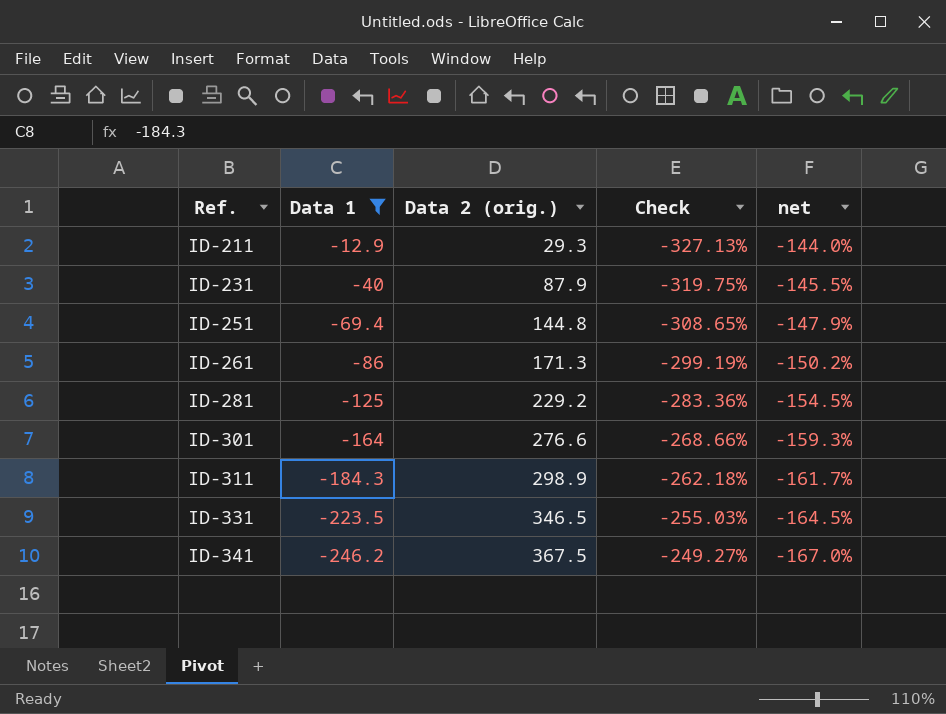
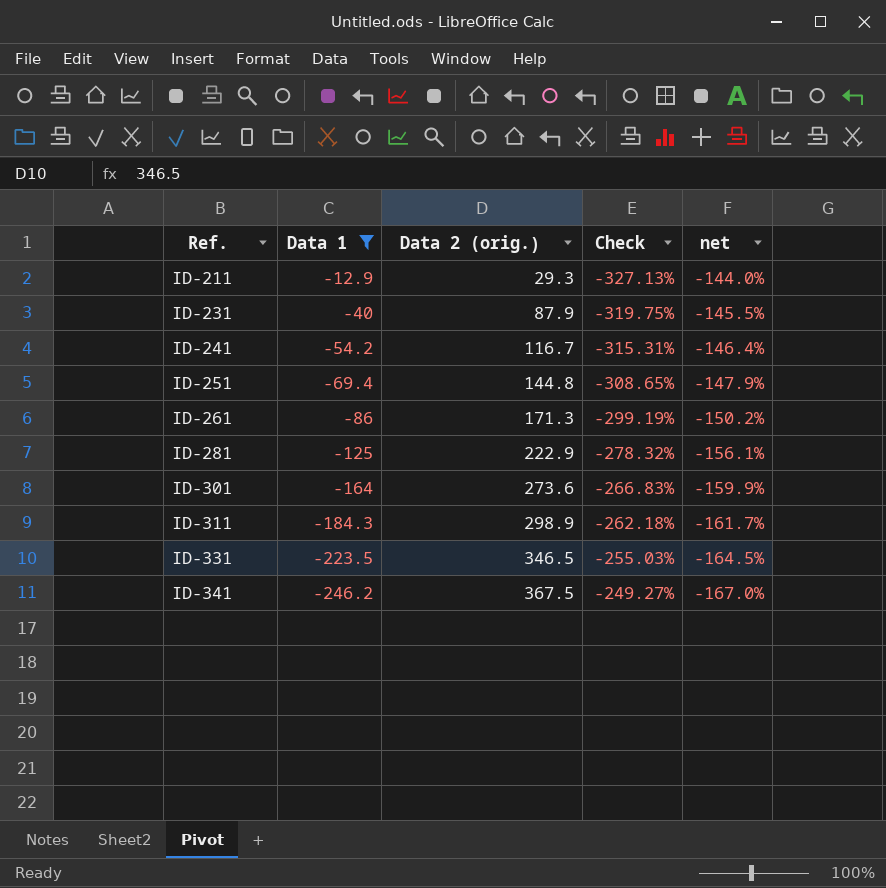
row ID-241: none -> -54.2 | 116.7 | -315.31% | -146.4%
ID-281 | Data 2 (orig.): 229.2 -> 222.9
ID-281 | Check: -283.36% -> -278.32%
ID-281 | net: -154.5% -> -156.1%
ID-301 | Data 2 (orig.): 276.6 -> 273.6
ID-301 | Check: -268.66% -> -266.83%
ID-301 | net: -159.3% -> -159.9%

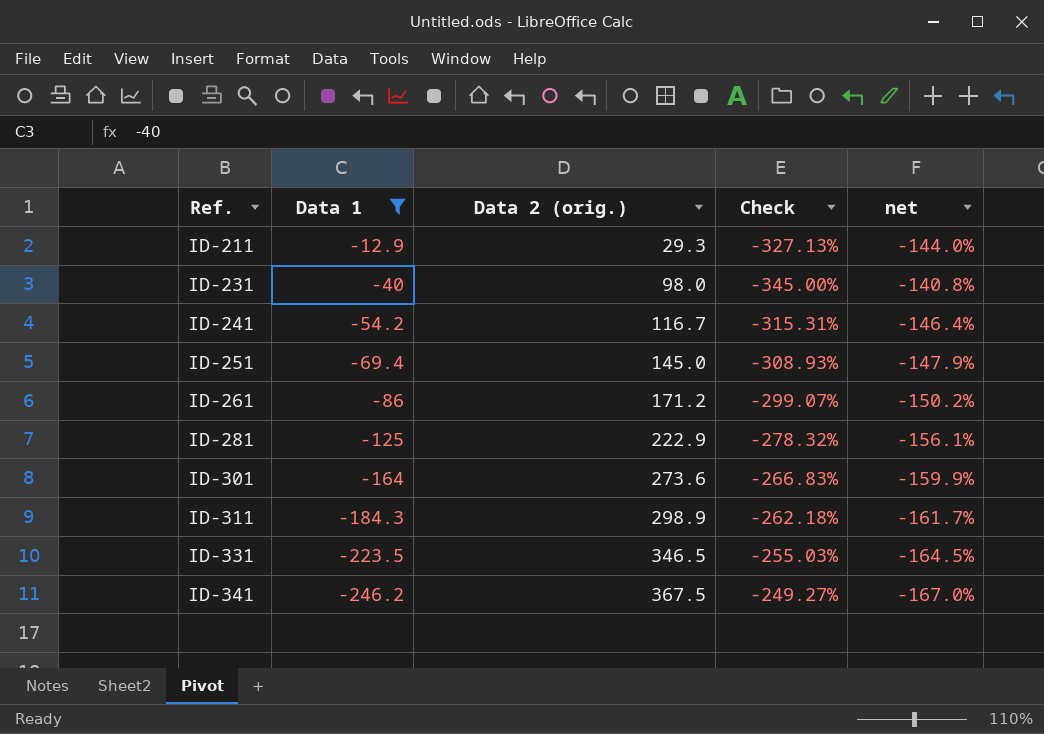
ID-231 | Data 2 (orig.): 87.9 -> 98.0
ID-231 | Check: -319.75% -> -345.00%
ID-231 | net: -145.5% -> -140.8%
ID-251 | Data 2 (orig.): 144.8 -> 145.0
ID-251 | Check: -308.65% -> -308.93%
ID-261 | Data 2 (orig.): 171.3 -> 171.2
ID-261 | Check: -299.19% -> -299.07%

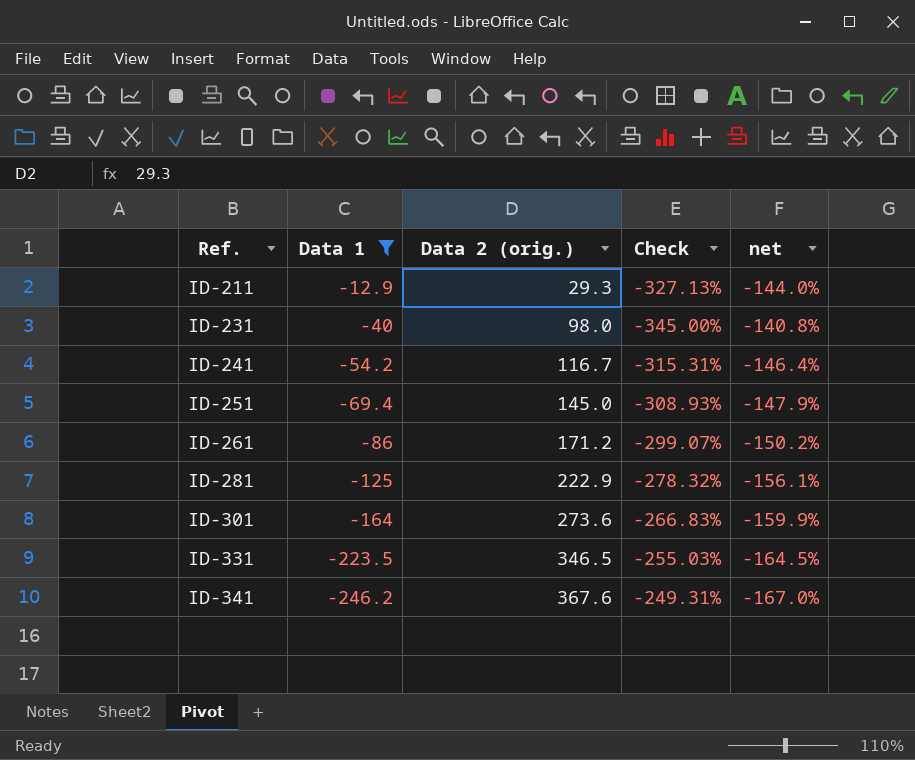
row ID-311: -184.3 | 298.9 | -262.18% | -161.7% -> none
ID-341 | Data 2 (orig.): 367.5 -> 367.6
ID-341 | Check: -249.27% -> -249.31%

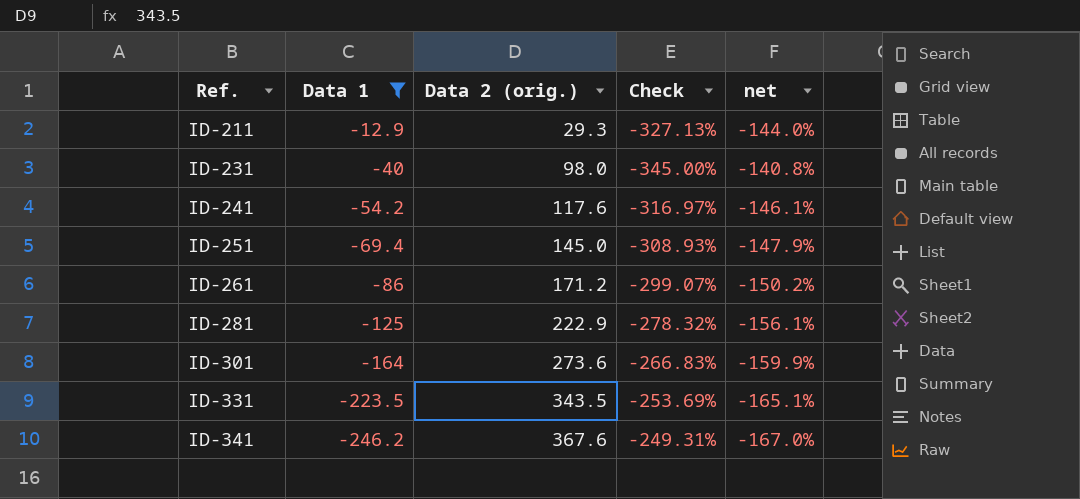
ID-241 | Data 2 (orig.): 116.7 -> 117.6
ID-241 | Check: -315.31% -> -316.97%
ID-241 | net: -146.4% -> -146.1%
ID-331 | Data 2 (orig.): 346.5 -> 343.5
ID-331 | Check: -255.03% -> -253.69%
ID-331 | net: -164.5% -> -165.1%

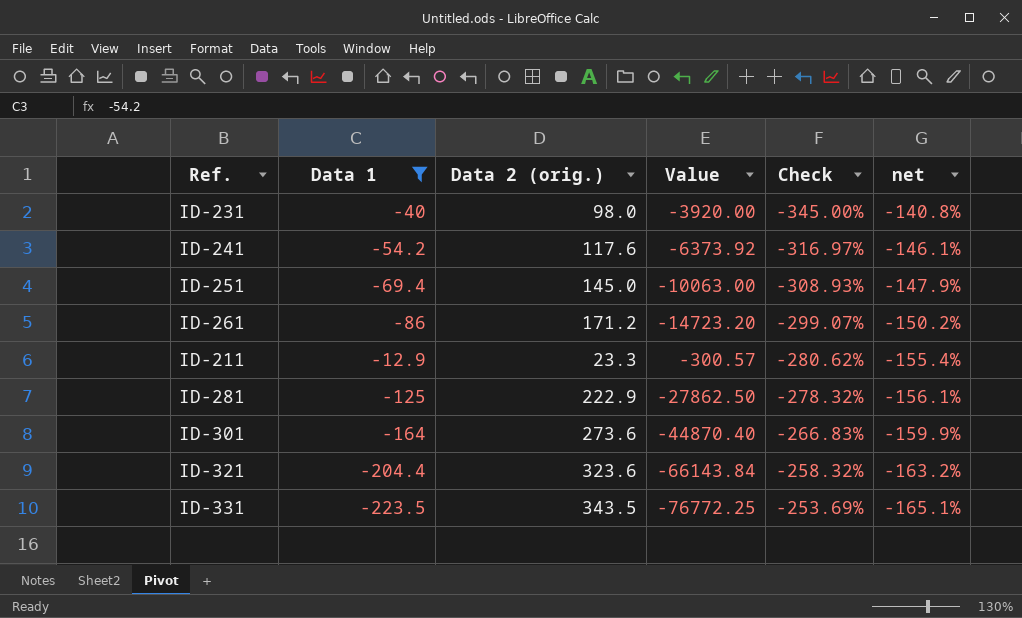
row order: Ref. ascending -> Check ascending
column Value | formula: none -> [Data 1] * [Data 2 (orig.)]
row ID-341: -246.2 | 367.6 | -249.31% | -167.0% -> none
ID-211 | Data 2 (orig.): 29.3 -> 23.3
ID-211 | Check: -327.13% -> -280.62%
ID-211 | net: -144.0% -> -155.4%
row ID-321: none -> -204.4 | 323.6 | -66143.84 | -258.32% | -163.2%

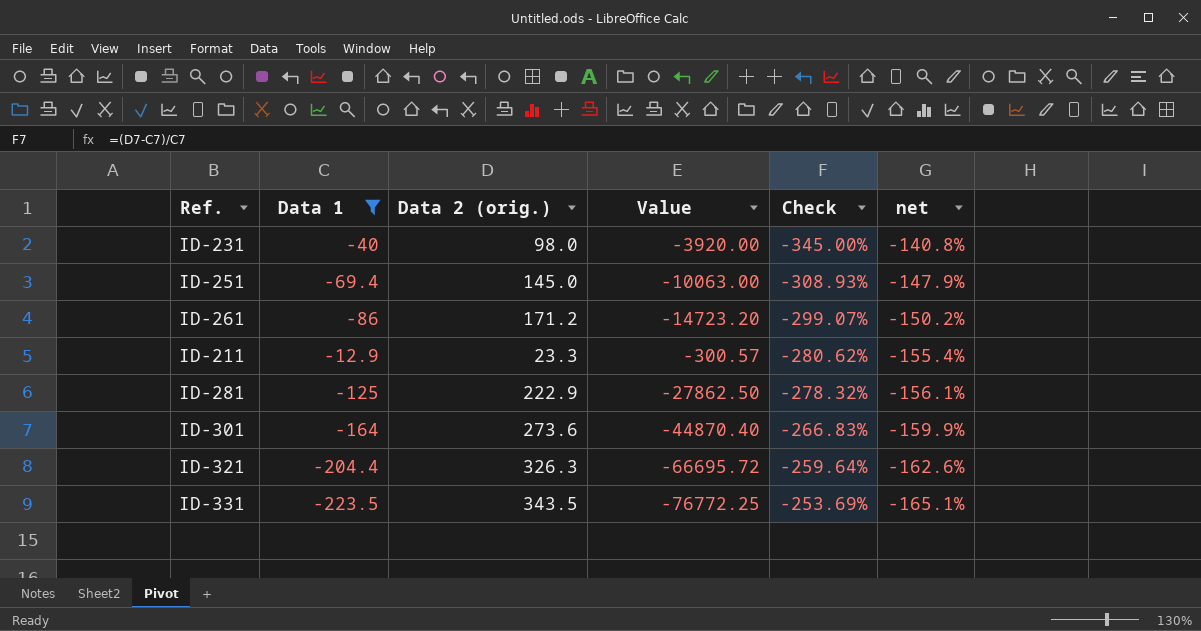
row ID-241: -54.2 | 117.6 | -6373.92 | -316.97% | -146.1% -> none
ID-321 | Data 2 (orig.): 323.6 -> 326.3
ID-321 | Value: -66143.84 -> -66695.72
ID-321 | Check: -258.32% -> -259.64%
ID-321 | net: -163.2% -> -162.6%

